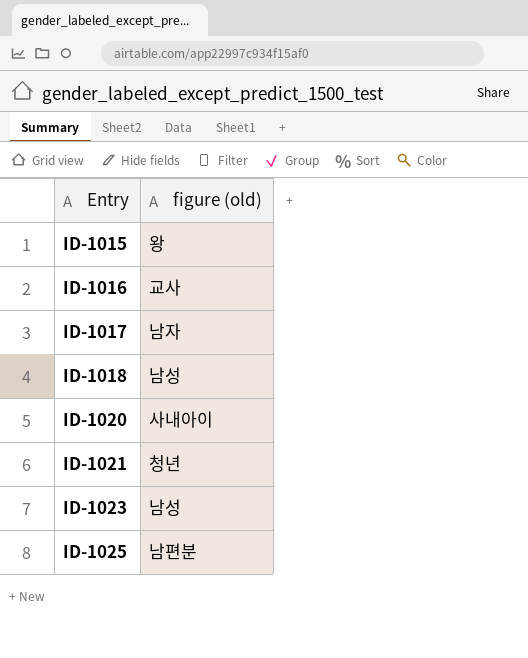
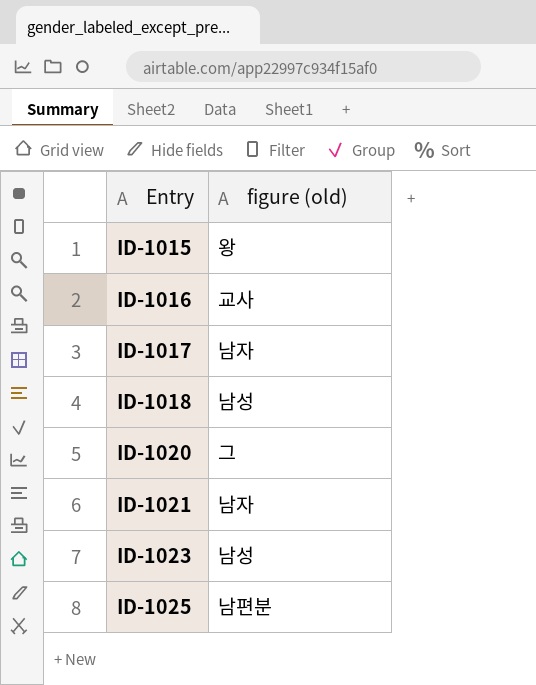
ID-1020 | figure (old): 사내아이 -> 그
ID-1021 | figure (old): 청년 -> 남자

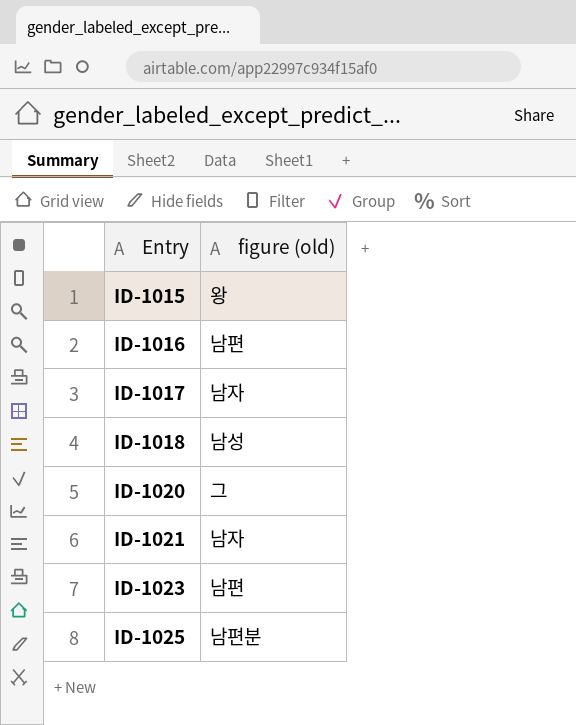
ID-1016 | figure (old): 교사 -> 남편
ID-1023 | figure (old): 남성 -> 남편

